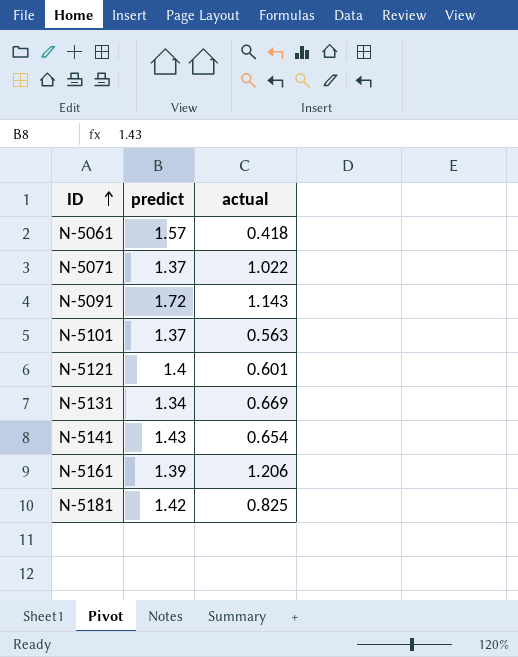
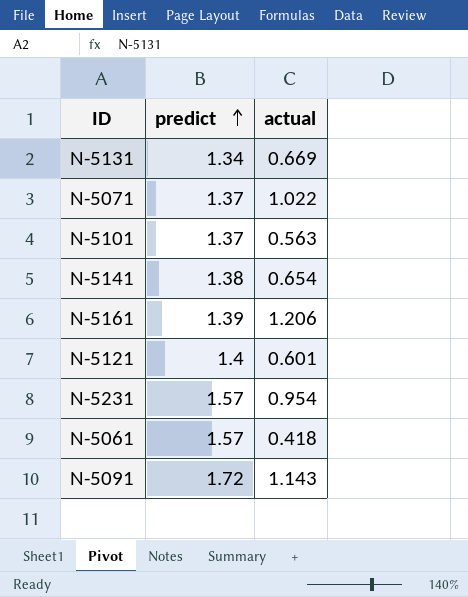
row order: ID ascending -> predict ascending
row N-5181: 1.42 | 0.825 -> none
N-5141 | predict: 1.43 -> 1.38
row N-5231: none -> 1.57 | 0.954

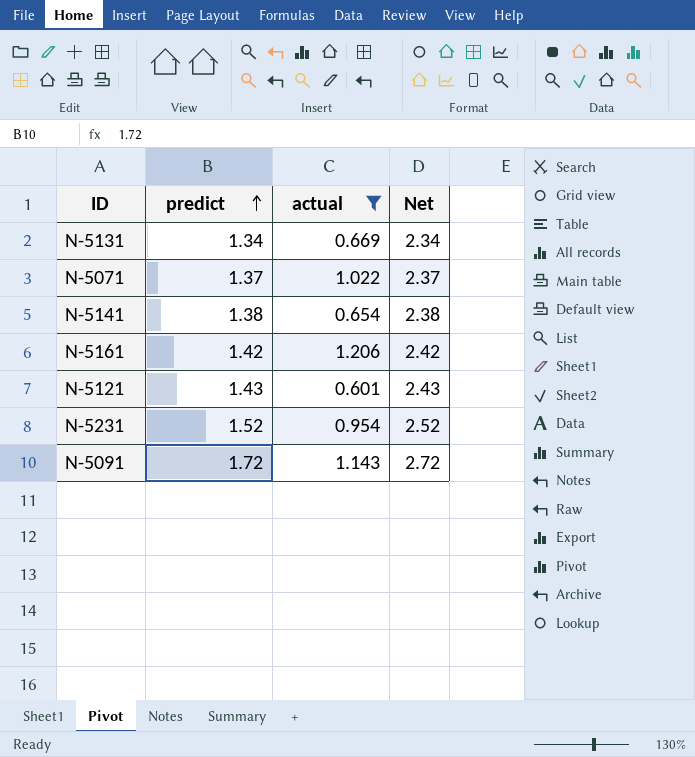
filter: none -> actual >= 0.601
column Net | formula: none -> [predict] + 1
N-5161 | predict: 1.39 -> 1.42
N-5121 | predict: 1.4 -> 1.43
N-5231 | predict: 1.57 -> 1.52

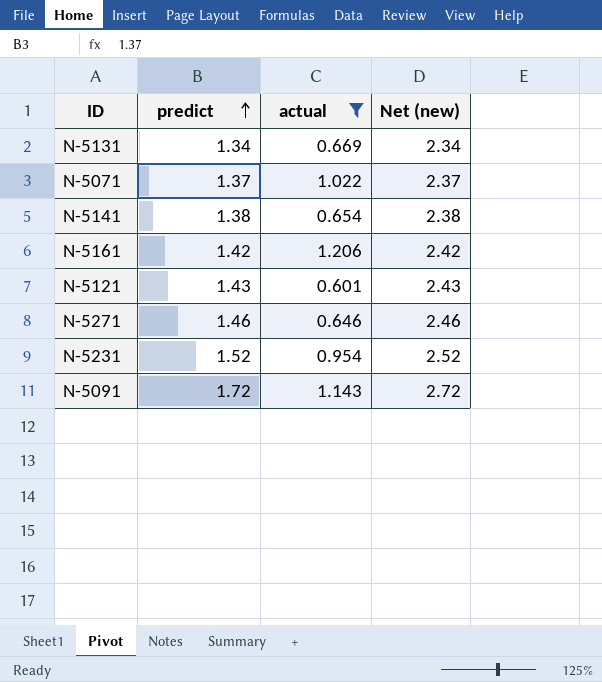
column name: Net -> Net (new)
row N-5271: none -> 1.46 | 0.646 | 2.46

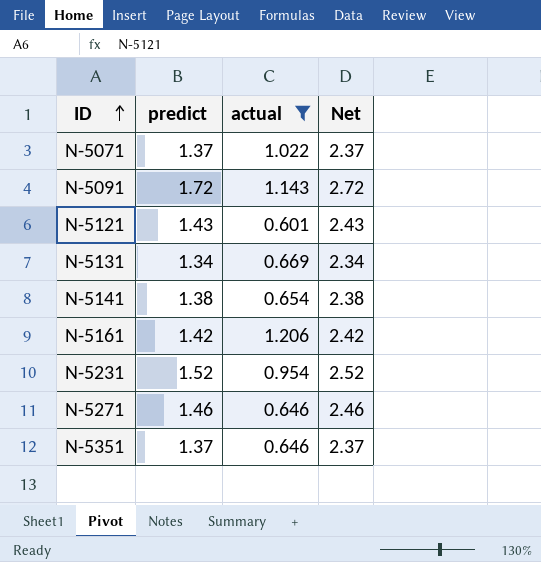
row order: predict ascending -> ID ascending
column name: Net (new) -> Net
row N-5351: none -> 1.37 | 0.646 | 2.37

